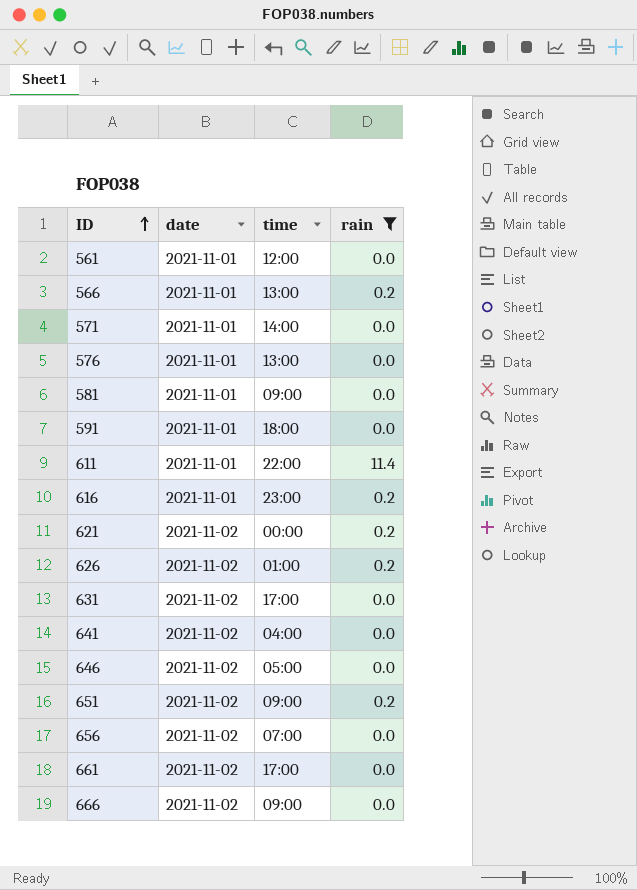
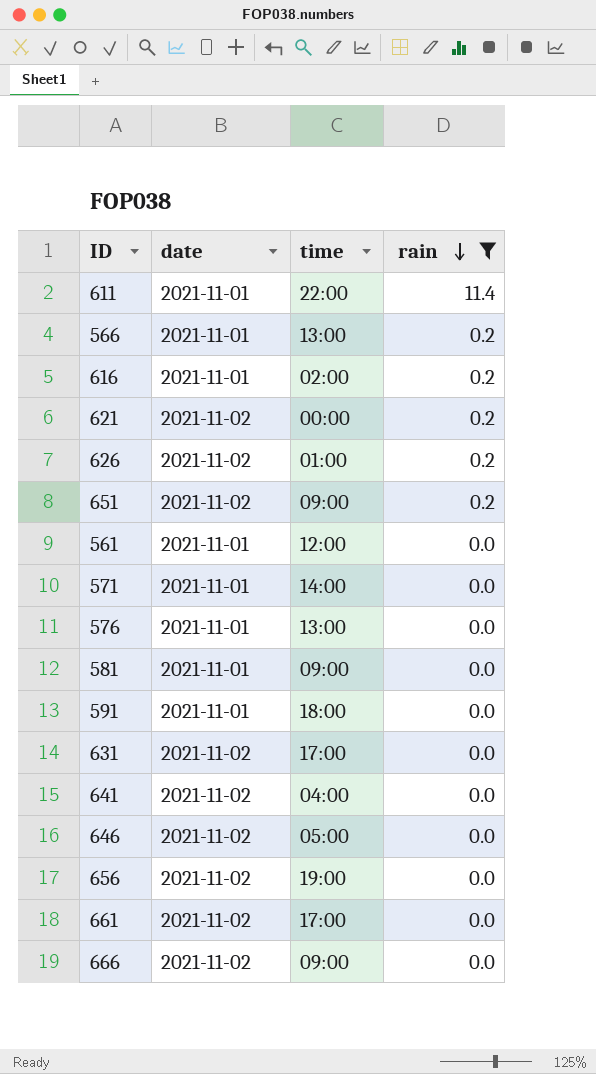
row order: ID ascending -> rain descending
616 | time: 23:00 -> 02:00
656 | time: 07:00 -> 19:00

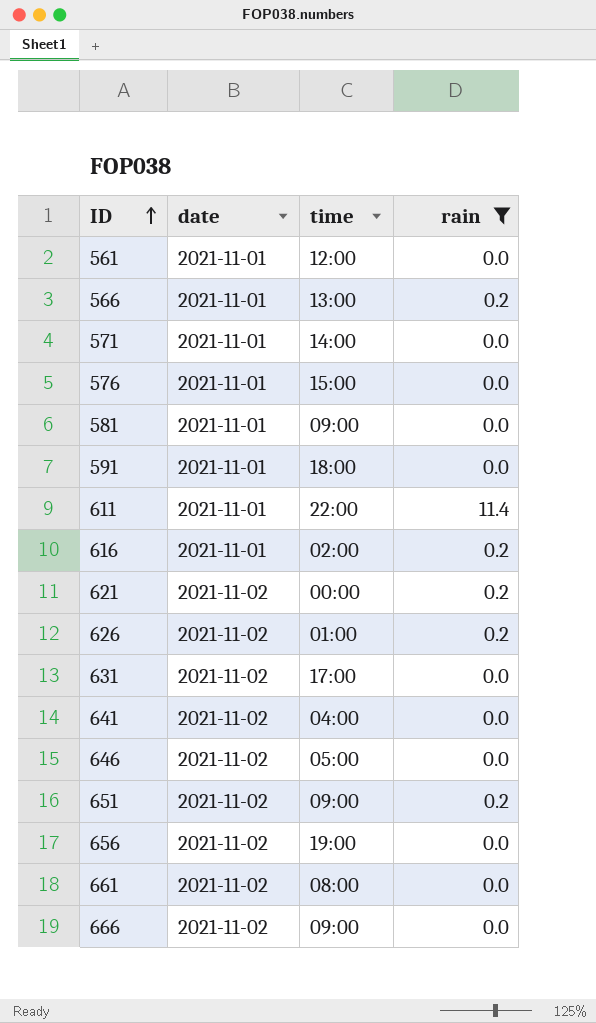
row order: rain descending -> ID ascending
576 | time: 13:00 -> 15:00
661 | time: 17:00 -> 08:00

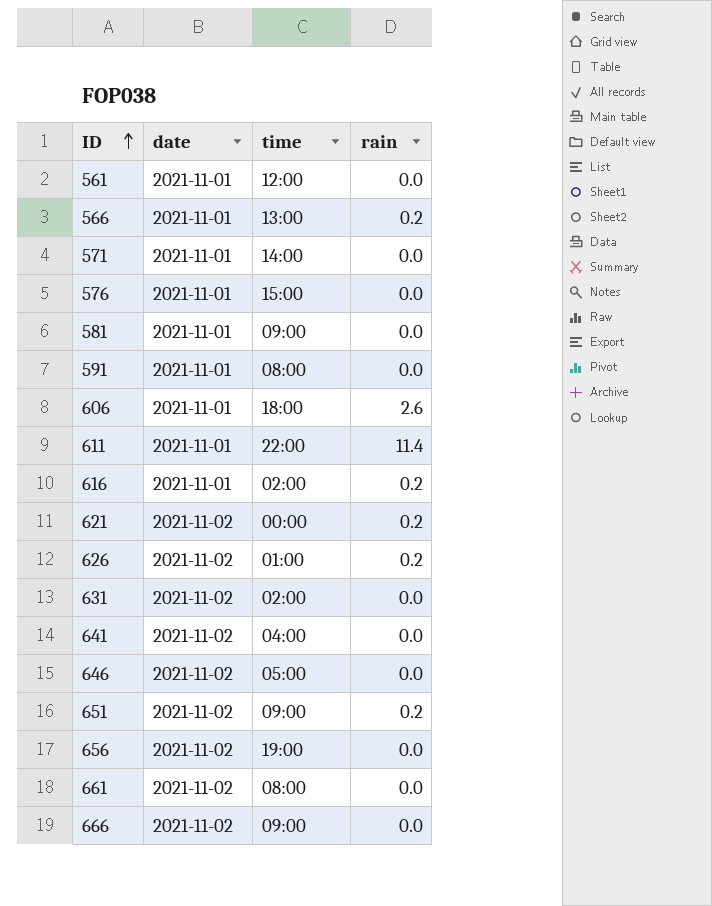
filter: rain != 2.6 -> none
591 | time: 18:00 -> 08:00
631 | time: 17:00 -> 02:00

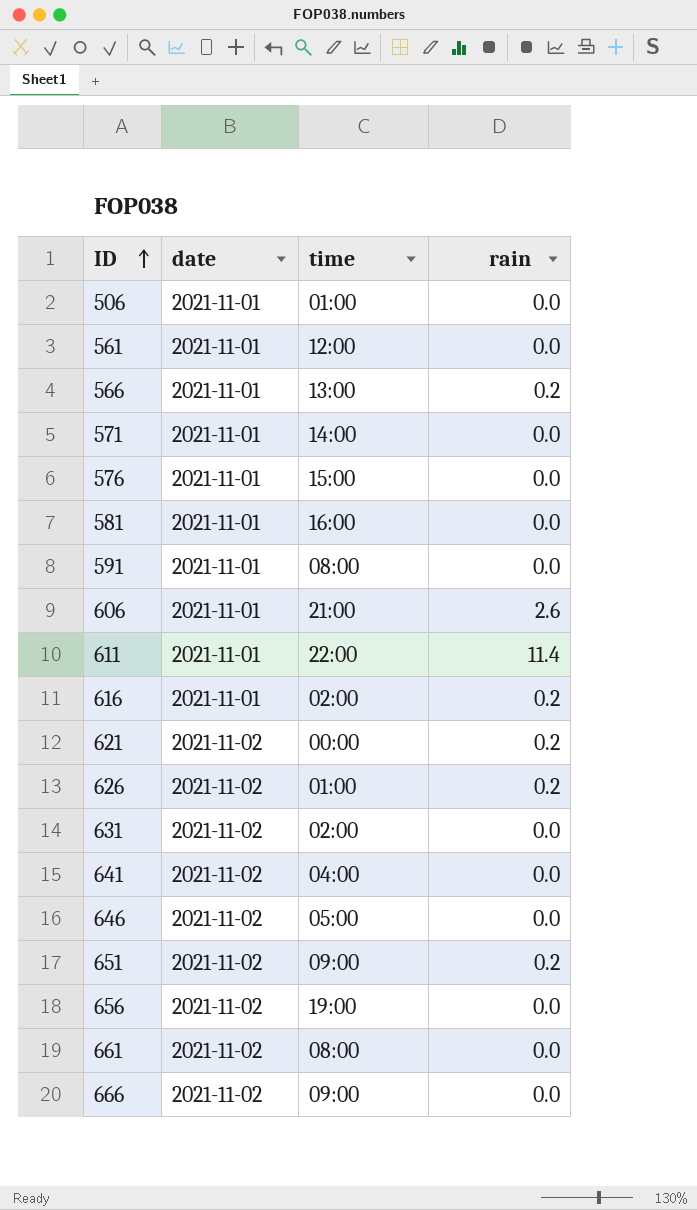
row 506: none -> 2021-11-01 | 01:00 | 0.0
581 | time: 09:00 -> 16:00
606 | time: 18:00 -> 21:00

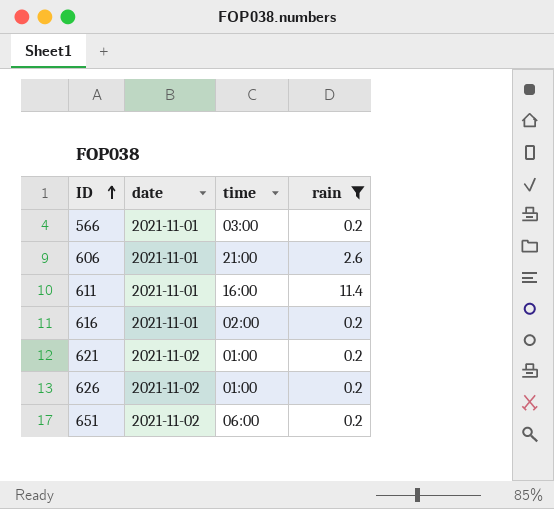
filter: none -> rain != 0.0
566 | time: 13:00 -> 03:00
611 | time: 22:00 -> 16:00
621 | time: 00:00 -> 01:00
651 | time: 09:00 -> 06:00

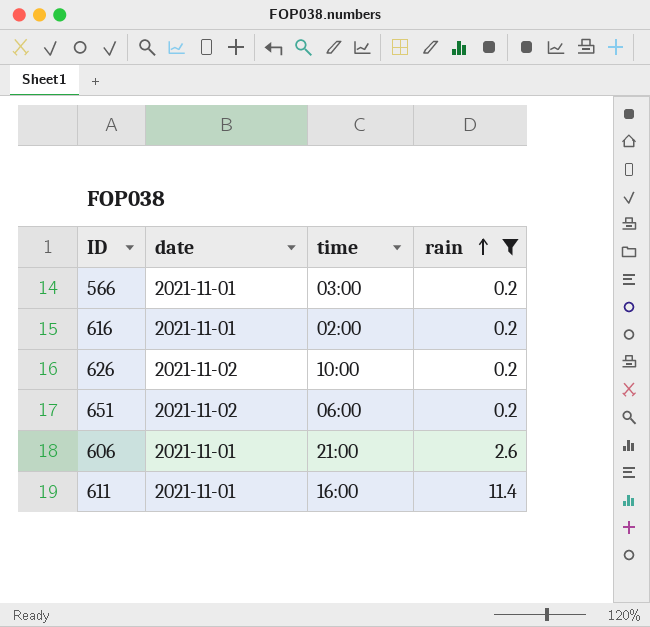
row order: ID ascending -> rain ascending
row 621: 2021-11-02 | 01:00 | 0.2 -> none
626 | time: 01:00 -> 10:00

